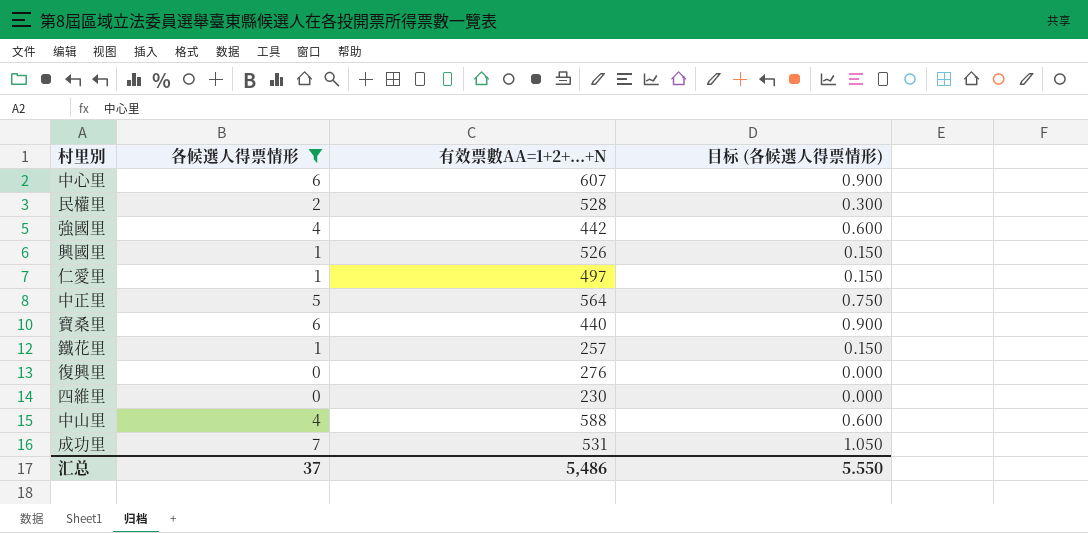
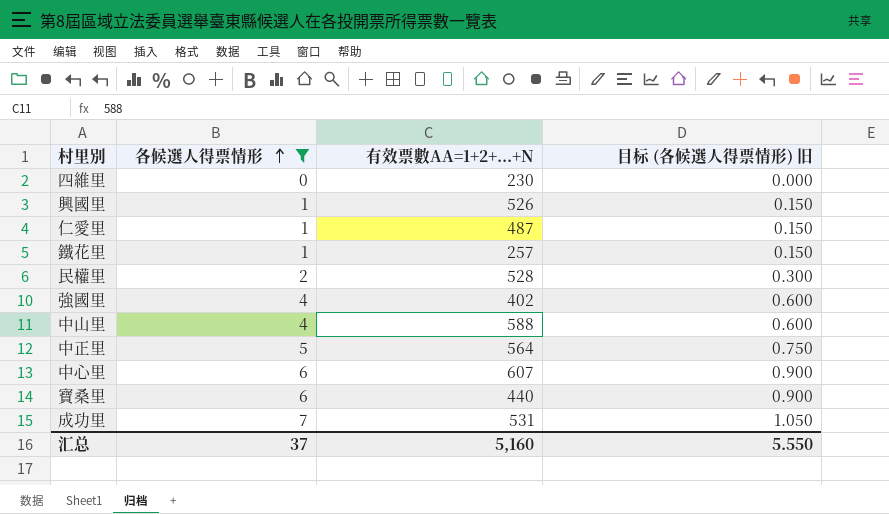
row order: none -> 各候選人得票情形 ascending
column name: 目标 (各候選人得票情形) -> 目标 (各候選人得票情形) 旧
row 復興里: 0 | 276 | 0.000 -> none
仁愛里 | 有效票數AA=1+2+...+N: 497 -> 487
強國里 | 有效票數AA=1+2+...+N: 442 -> 402
汇总 | 有效票數AA=1+2+...+N: 5,486 -> 5,160

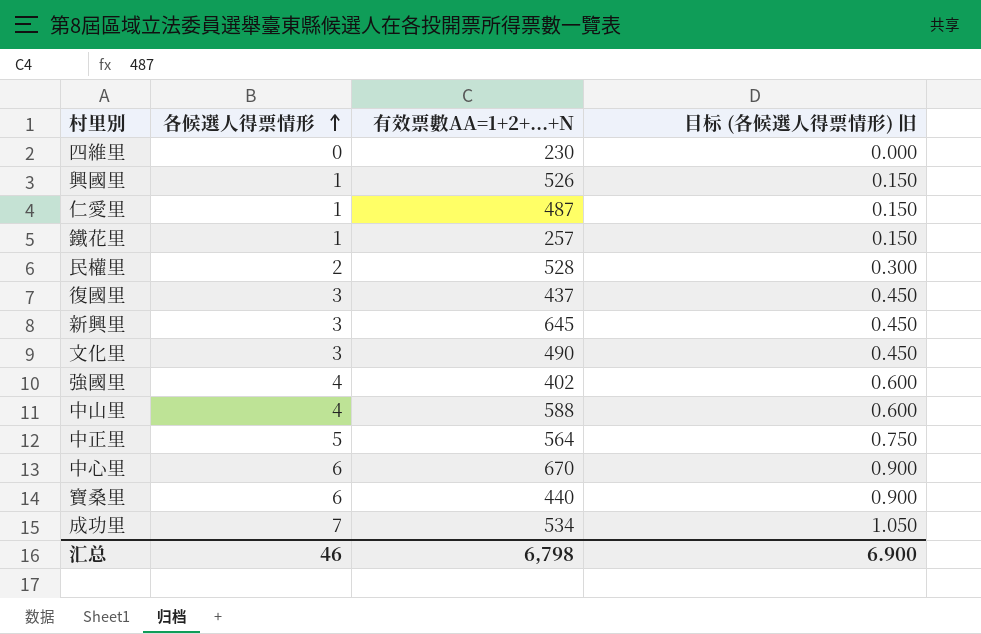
filter: 各候選人得票情形 != 3 -> none
中心里 | 有效票數AA=1+2+...+N: 607 -> 670
成功里 | 有效票數AA=1+2+...+N: 531 -> 534
汇总 | 各候選人得票情形: 37 -> 46
汇总 | 有效票數AA=1+2+...+N: 5,160 -> 6,798
汇总 | 目标 (各候選人得票情形) 旧: 5.550 -> 6.900

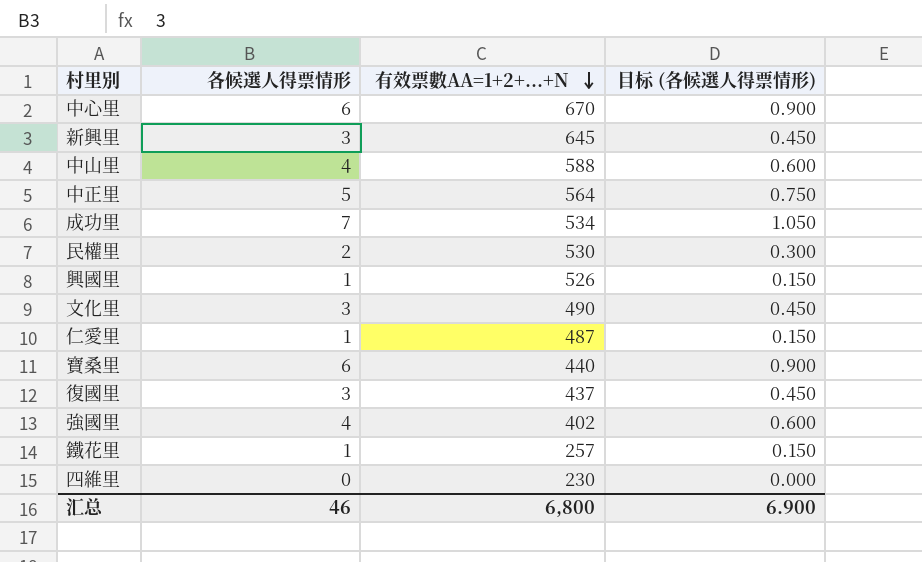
row order: 各候選人得票情形 ascending -> 有效票數AA=1+2+...+N descending
column name: 目标 (各候選人得票情形) 旧 -> 目标 (各候選人得票情形)
民權里 | 有效票數AA=1+2+...+N: 528 -> 530
汇总 | 有效票數AA=1+2+...+N: 6,798 -> 6,800

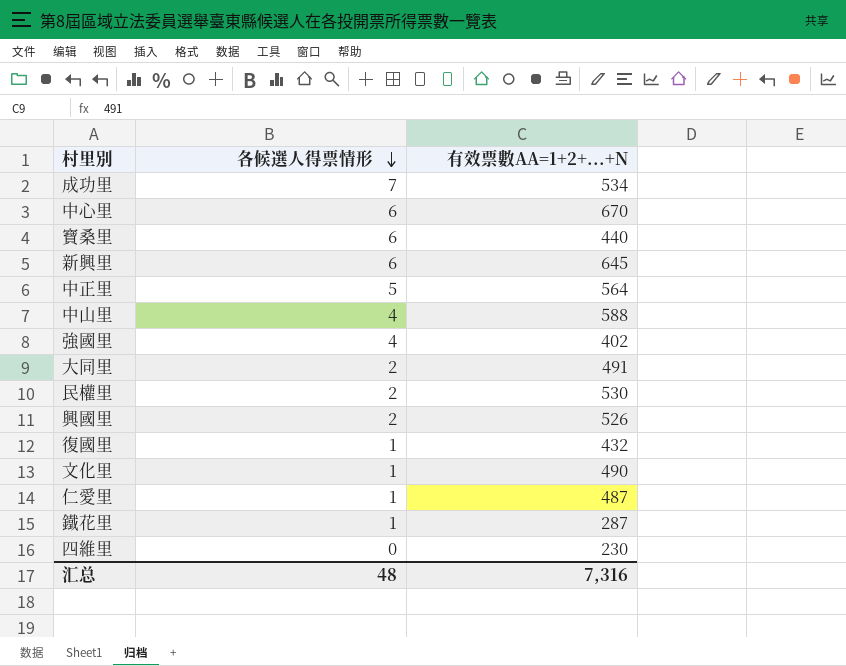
row order: 有效票數AA=1+2+...+N descending -> 各候選人得票情形 descending
column 目标 (各候選人得票情形) | formula: [各候選人得票情形] * 0.15 -> none
新興里 | 各候選人得票情形: 3 -> 6
row 大同里: none -> 2 | 491
興國里 | 各候選人得票情形: 1 -> 2
復國里 | 各候選人得票情形: 3 -> 1
復國里 | 有效票數AA=1+2+...+N: 437 -> 432
文化里 | 各候選人得票情形: 3 -> 1
鐵花里 | 有效票數AA=1+2+...+N: 257 -> 287
汇总 | 各候選人得票情形: 46 -> 48
汇总 | 有效票數AA=1+2+...+N: 6,800 -> 7,316

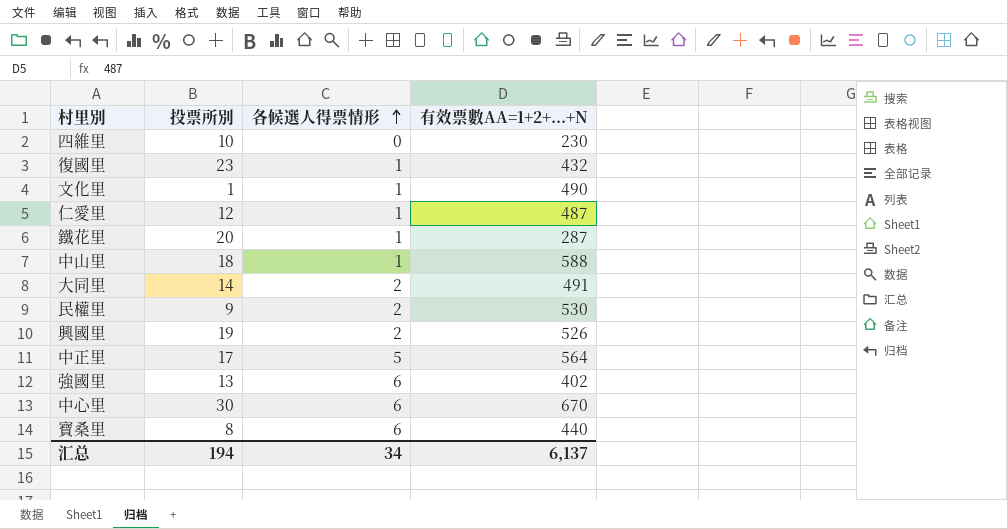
row order: 各候選人得票情形 descending -> 各候選人得票情形 ascending
column 投票所別 | position: none -> 2
row 成功里: 7 | 534 -> none
row 新興里: 6 | 645 -> none
中山里 | 各候選人得票情形: 4 -> 1
強國里 | 各候選人得票情形: 4 -> 6
汇总 | 各候選人得票情形: 48 -> 34
汇总 | 有效票數AA=1+2+...+N: 7,316 -> 6,137

